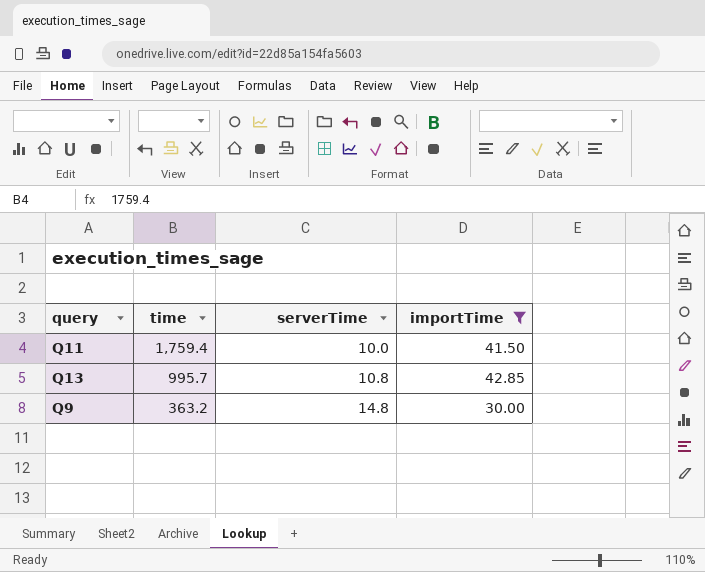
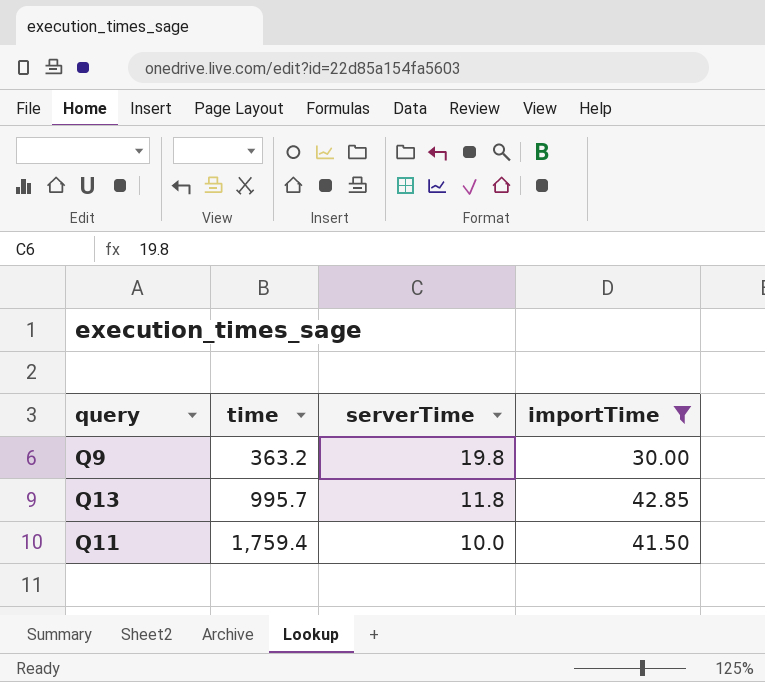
row order: time descending -> time ascending
Q9 | serverTime: 14.8 -> 19.8
Q13 | serverTime: 10.8 -> 11.8

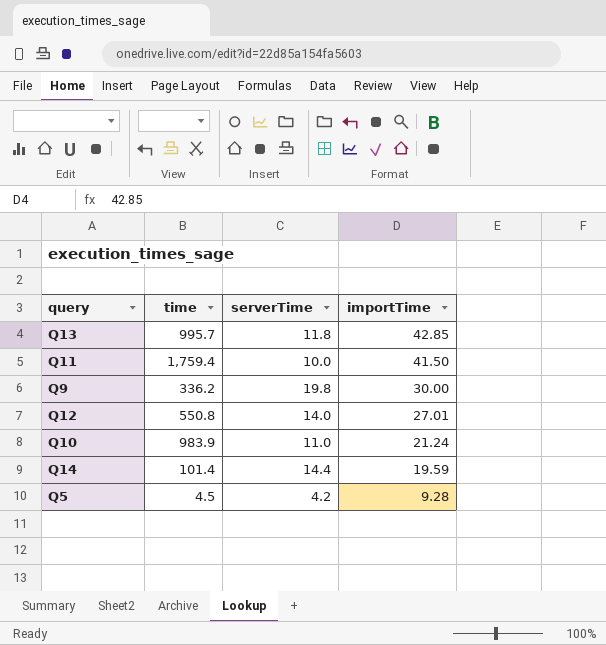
filter: importTime >= 30.00 -> none
row order: time ascending -> importTime descending
Q9 | time: 363.2 -> 336.2

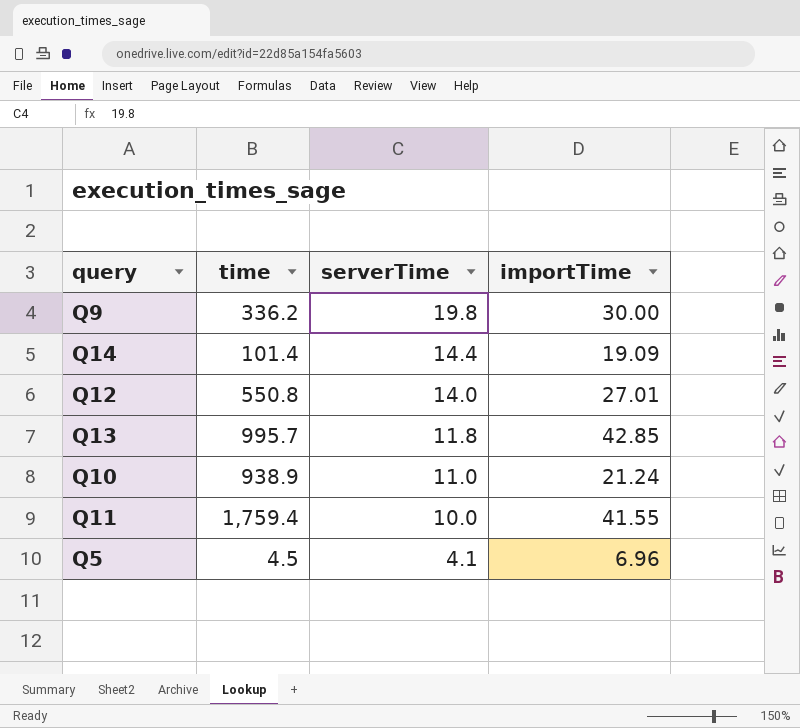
row order: importTime descending -> serverTime descending
Q14 | importTime: 19.59 -> 19.09
Q10 | time: 983.9 -> 938.9
Q11 | importTime: 41.50 -> 41.55
Q5 | serverTime: 4.2 -> 4.1
Q5 | importTime: 9.28 -> 6.96

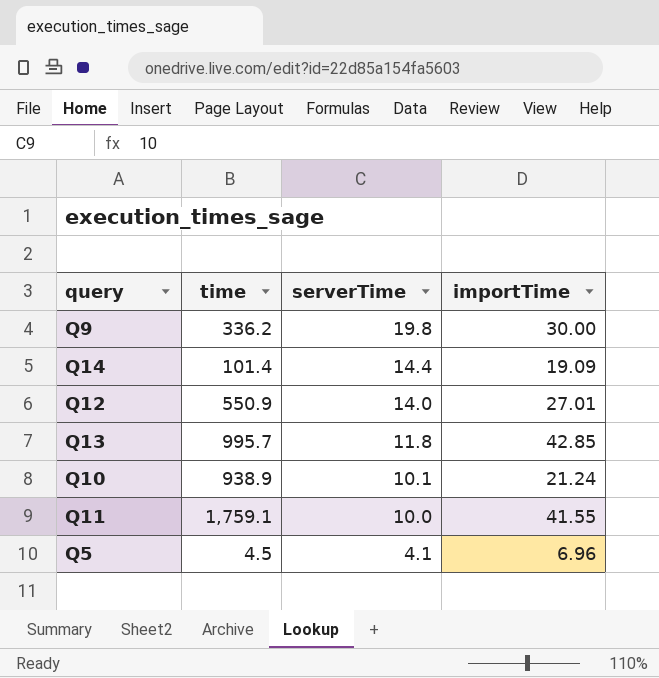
Q12 | time: 550.8 -> 550.9
Q10 | serverTime: 11.0 -> 10.1
Q11 | time: 1,759.4 -> 1,759.1

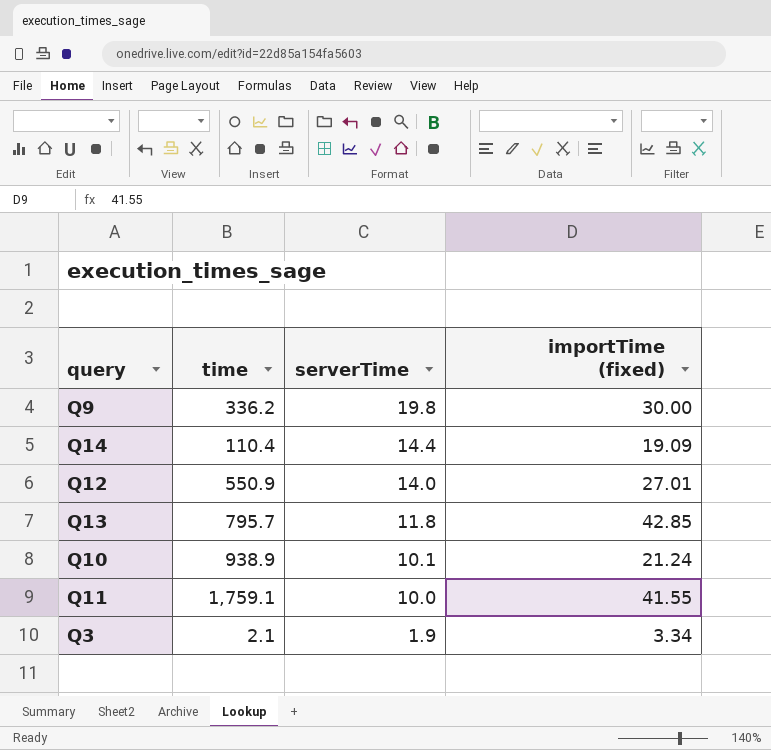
column name: importTime -> importTime (fixed)
row Q5: 4.5 | 4.1 | 6.96 -> none
Q14 | time: 101.4 -> 110.4
Q13 | time: 995.7 -> 795.7
row Q3: none -> 2.1 | 1.9 | 3.34

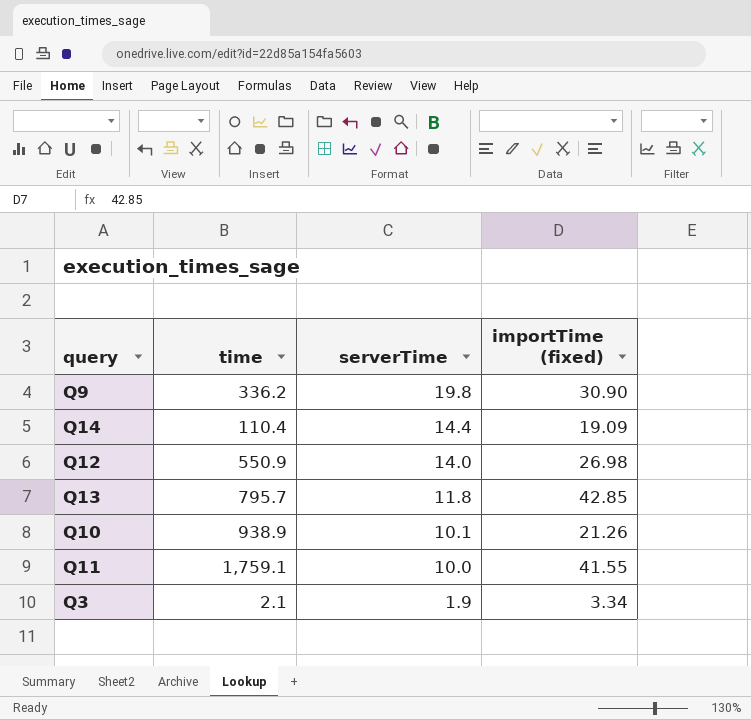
Q9 | importTime (fixed): 30.00 -> 30.90
Q12 | importTime (fixed): 27.01 -> 26.98
Q10 | importTime (fixed): 21.24 -> 21.26

